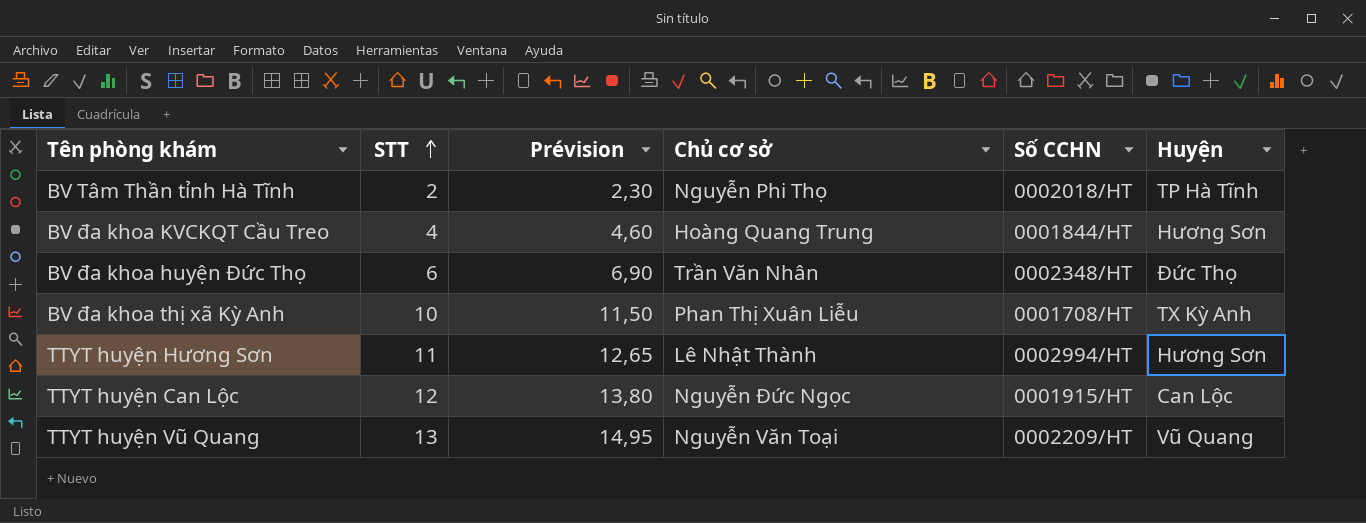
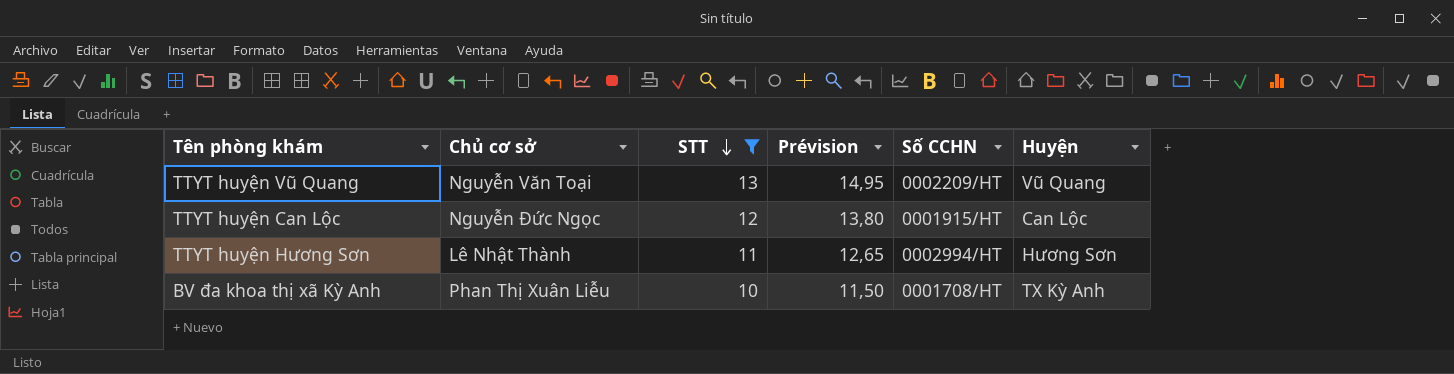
filter: none -> STT >= 10
row order: STT ascending -> STT descending
column Chủ cơ sở | position: 4 -> 2

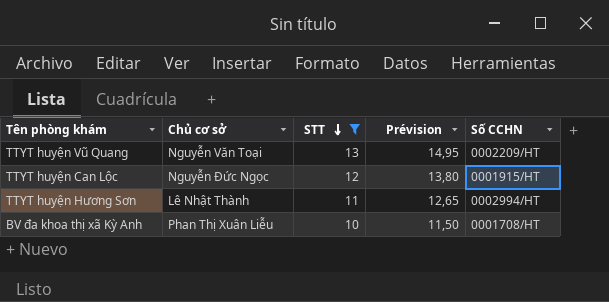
column Huyện | position: 6 -> none

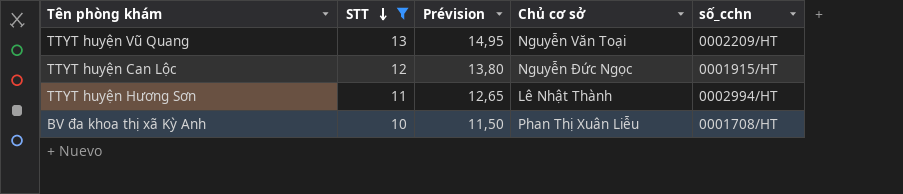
column Chủ cơ sở | position: 2 -> 4
column name: Số CCHN -> số_cchn

